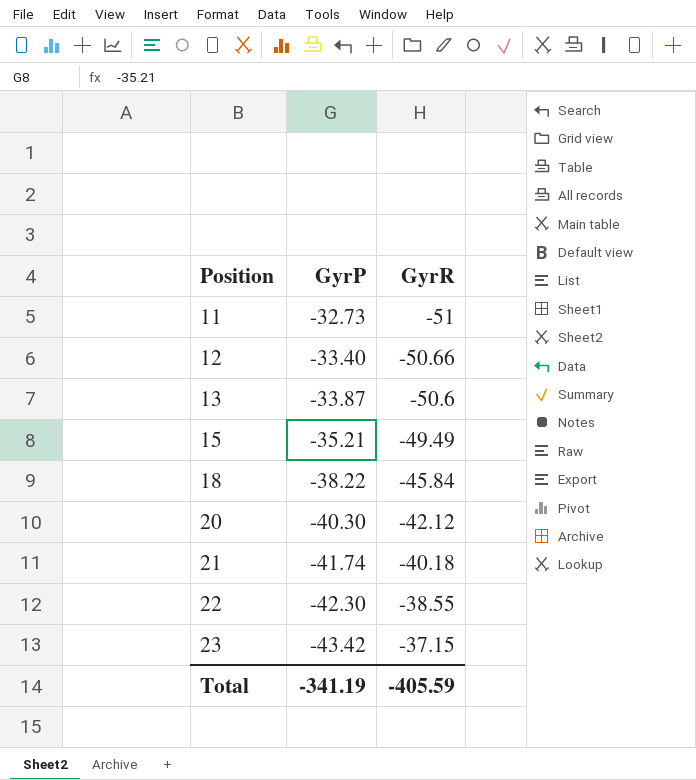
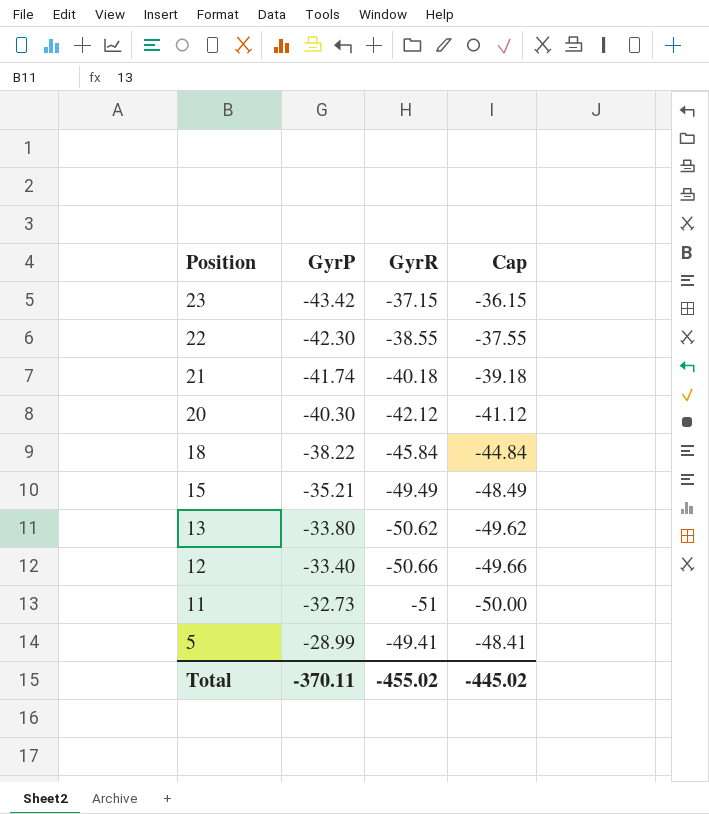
row order: Position ascending -> Position descending
column Cap | formula: none -> [GyrR] + 1
13 | GyrP: -33.87 -> -33.80
13 | GyrR: -50.6 -> -50.62
row 5: none -> -28.99 | -49.41 | -48.41
Total | GyrP: -341.19 -> -370.11
Total | GyrR: -405.59 -> -455.02

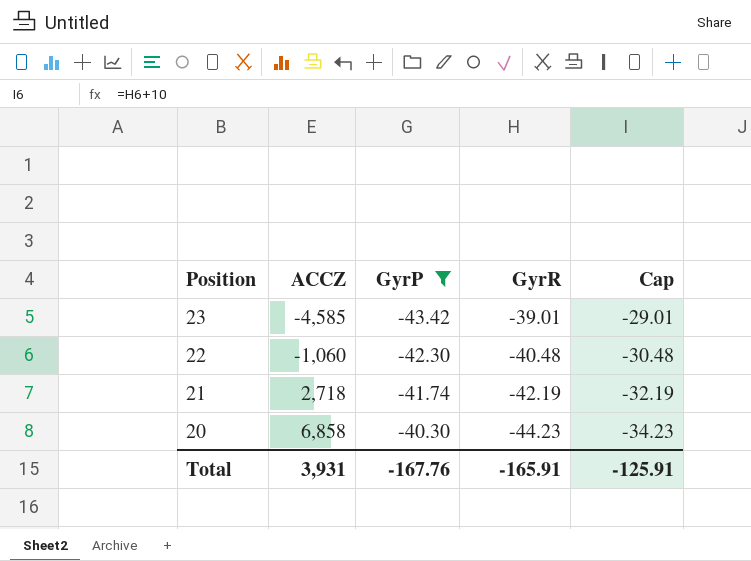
filter: none -> GyrP <= -40.30
column ACCZ | position: none -> 2
column Cap | formula: [GyrR] + 1 -> [GyrR] + 10
23 | GyrR: -37.15 -> -39.01
22 | GyrR: -38.55 -> -40.48
21 | GyrR: -40.18 -> -42.19
20 | GyrR: -42.12 -> -44.23
Total | GyrP: -370.11 -> -167.76
Total | GyrR: -455.02 -> -165.91
Total | Cap: -445.02 -> -125.91

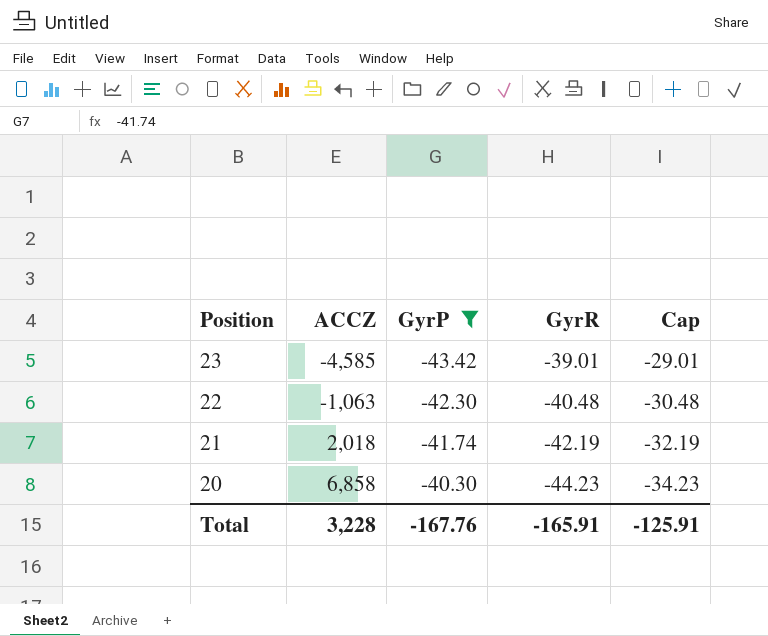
22 | ACCZ: -1,060 -> -1,063
21 | ACCZ: 2,718 -> 2,018
Total | ACCZ: 3,931 -> 3,228

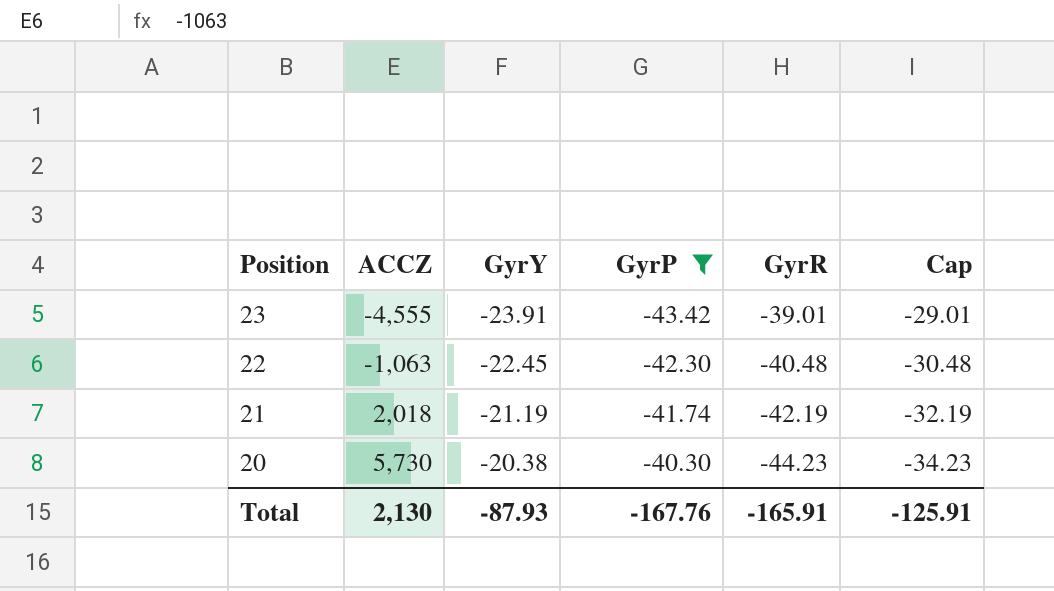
column GyrY | position: none -> 3
23 | ACCZ: -4,585 -> -4,555
20 | ACCZ: 6,858 -> 5,730
Total | ACCZ: 3,228 -> 2,130

